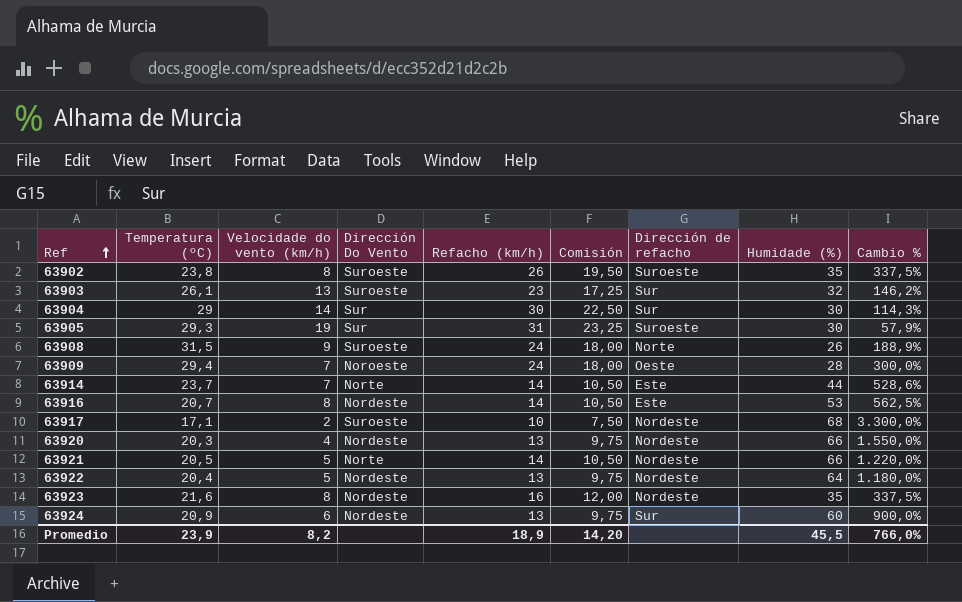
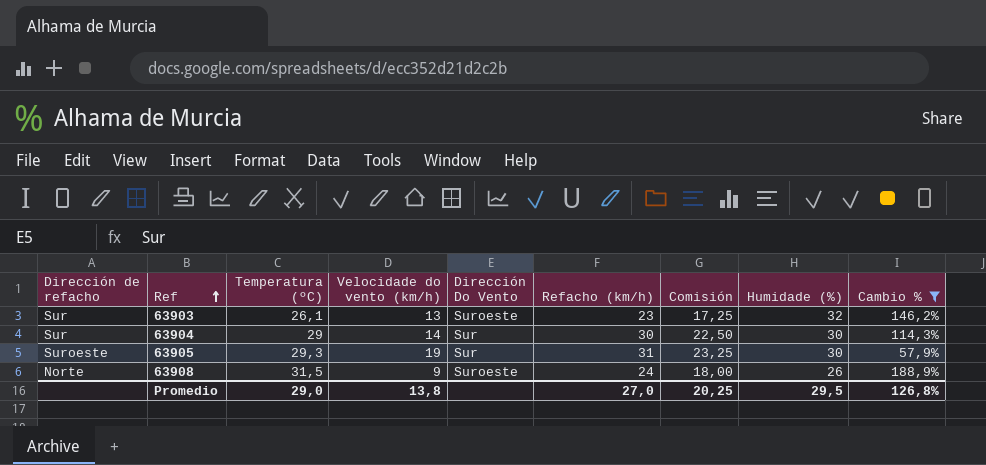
filter: none -> Cambio % <= 188,9%
column Dirección de refacho | position: 7 -> 1
Promedio | Temperatura (ºC): 23,9 -> 29,0
Promedio | Velocidade do vento (km/h): 8,2 -> 13,8
Promedio | Refacho (km/h): 18,9 -> 27,0
Promedio | Comisión: 14,20 -> 20,25
Promedio | Humidade (%): 45,5 -> 29,5
Promedio | Cambio %: 766,0% -> 126,8%

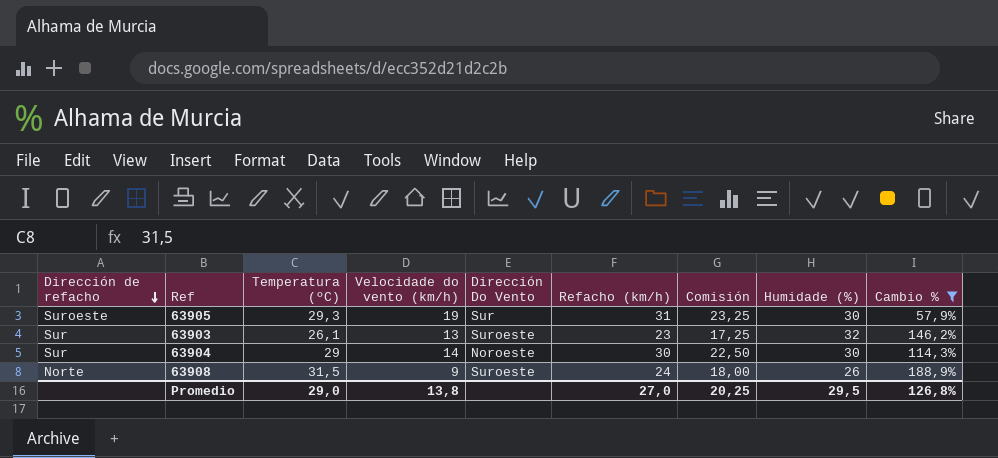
row order: Ref ascending -> Dirección de refacho descending
63904 | Dirección Do Vento: Sur -> Noroeste

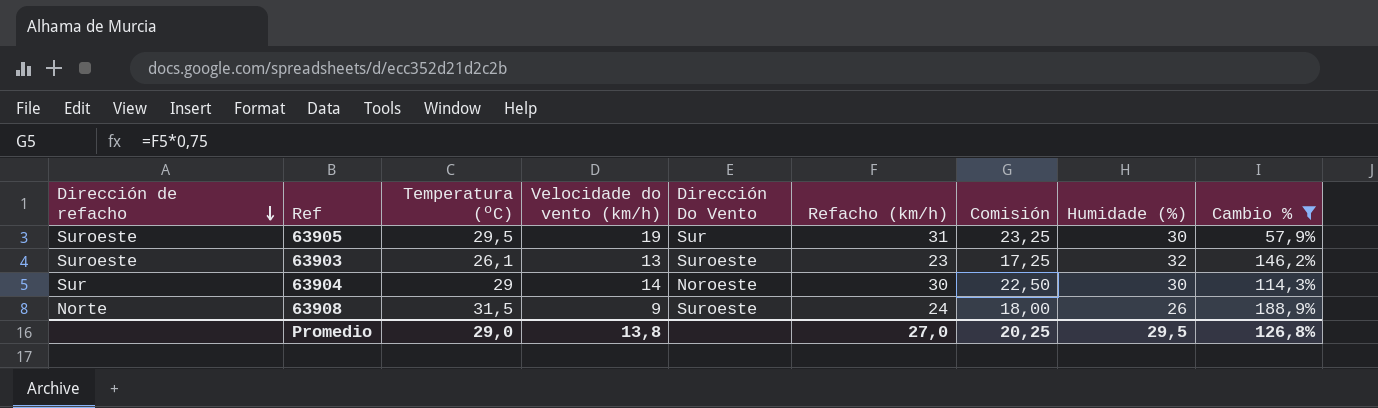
63905 | Temperatura (ºC): 29,3 -> 29,5
63903 | Dirección de refacho: Sur -> Suroeste

